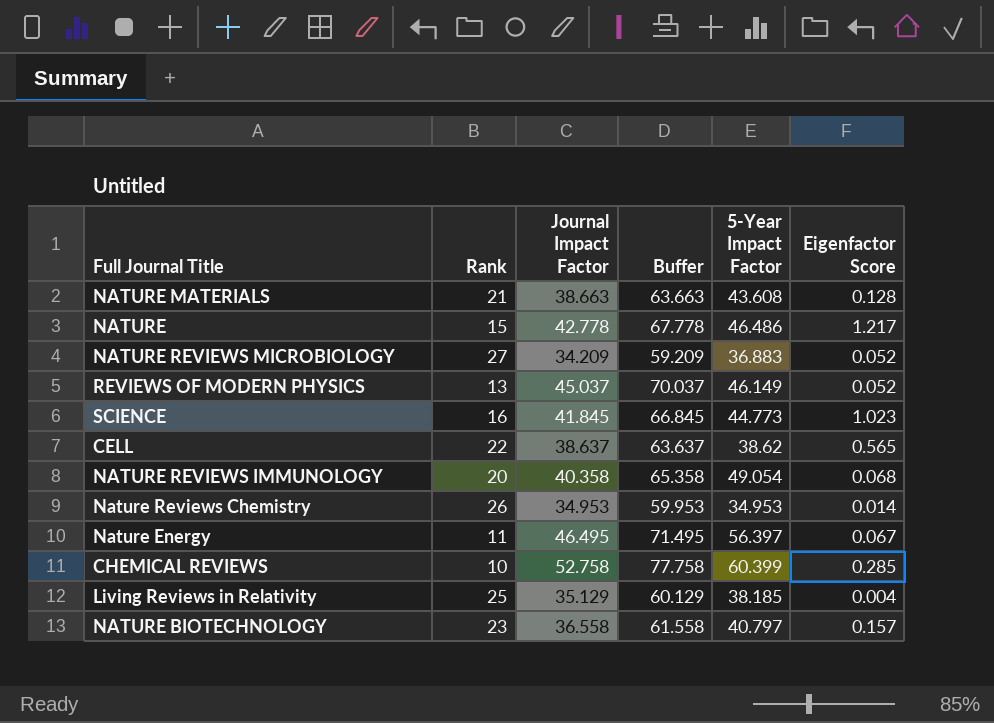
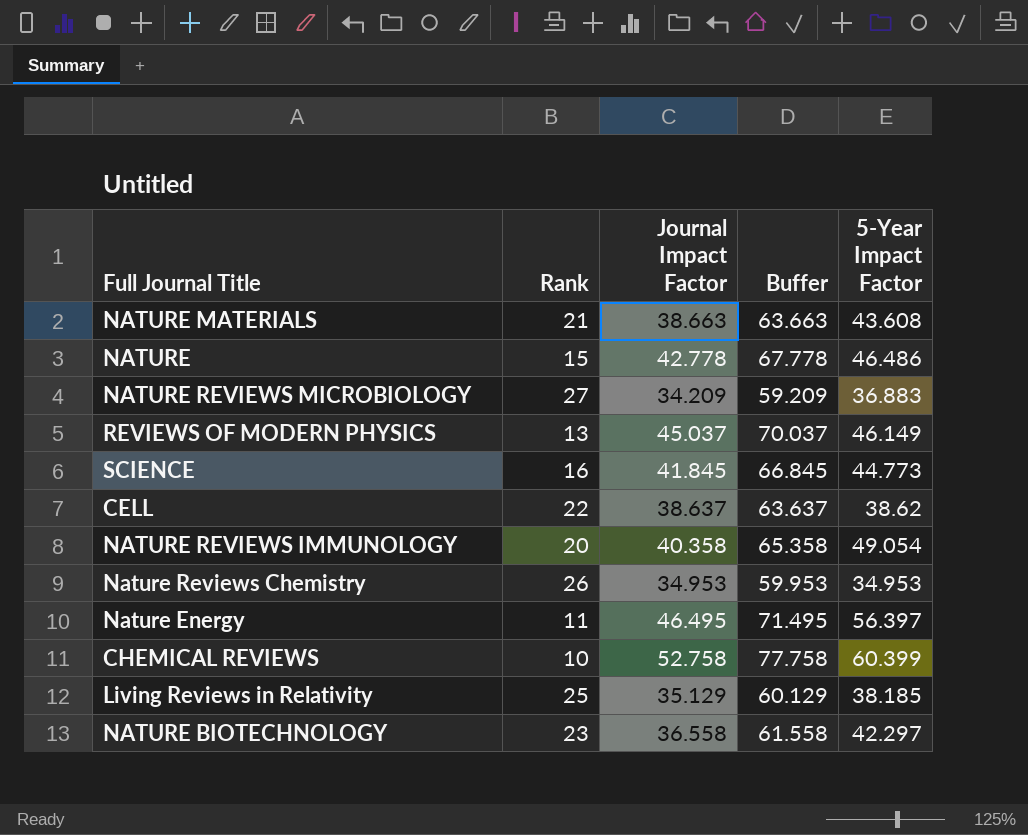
column Eigenfactor Score | position: 6 -> none
NATURE BIOTECHNOLOGY | 5-Year Impact Factor: 40.797 -> 42.297

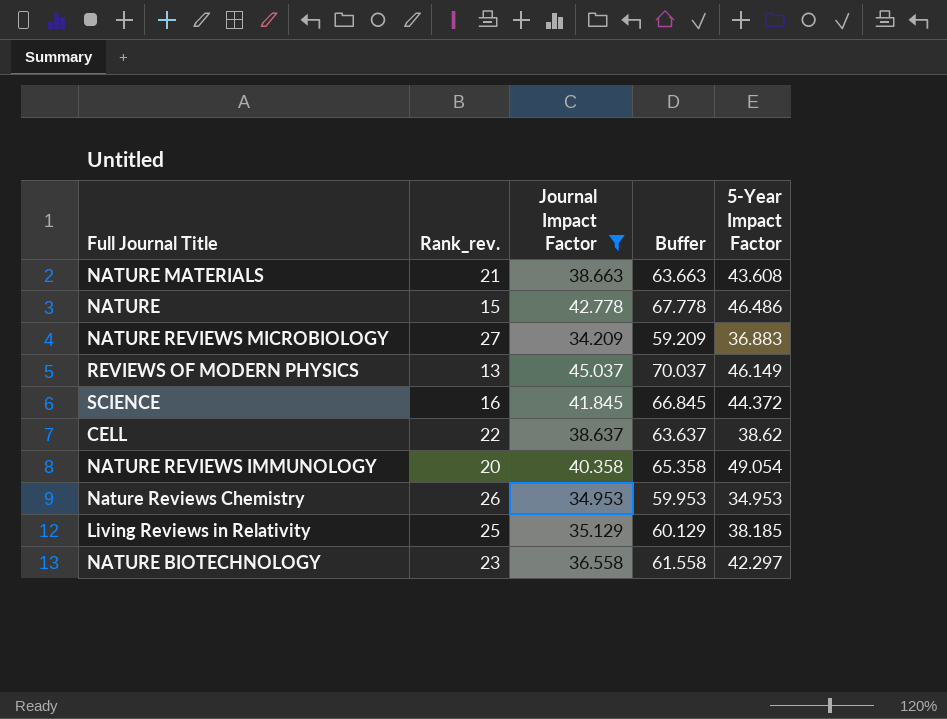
filter: none -> Journal Impact Factor <= 45.037
column name: Rank -> Rank_rev.
SCIENCE | 5-Year Impact Factor: 44.773 -> 44.372

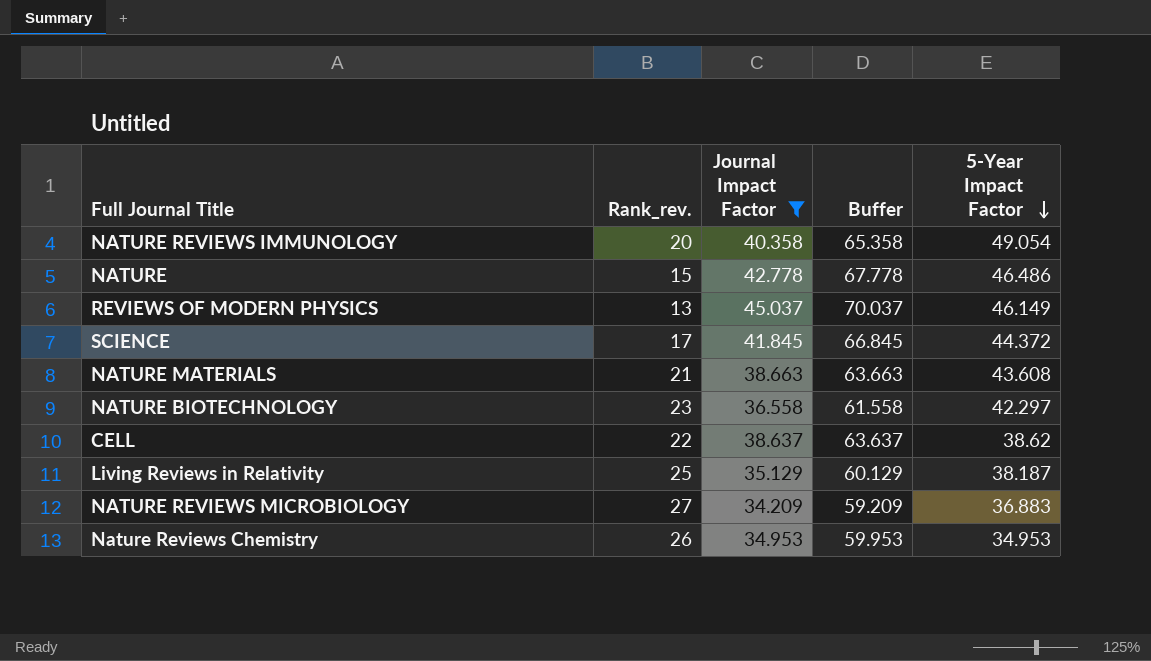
row order: none -> 5-Year Impact Factor descending
SCIENCE | Rank_rev.: 16 -> 17
Living Reviews in Relativity | 5-Year Impact Factor: 38.185 -> 38.187

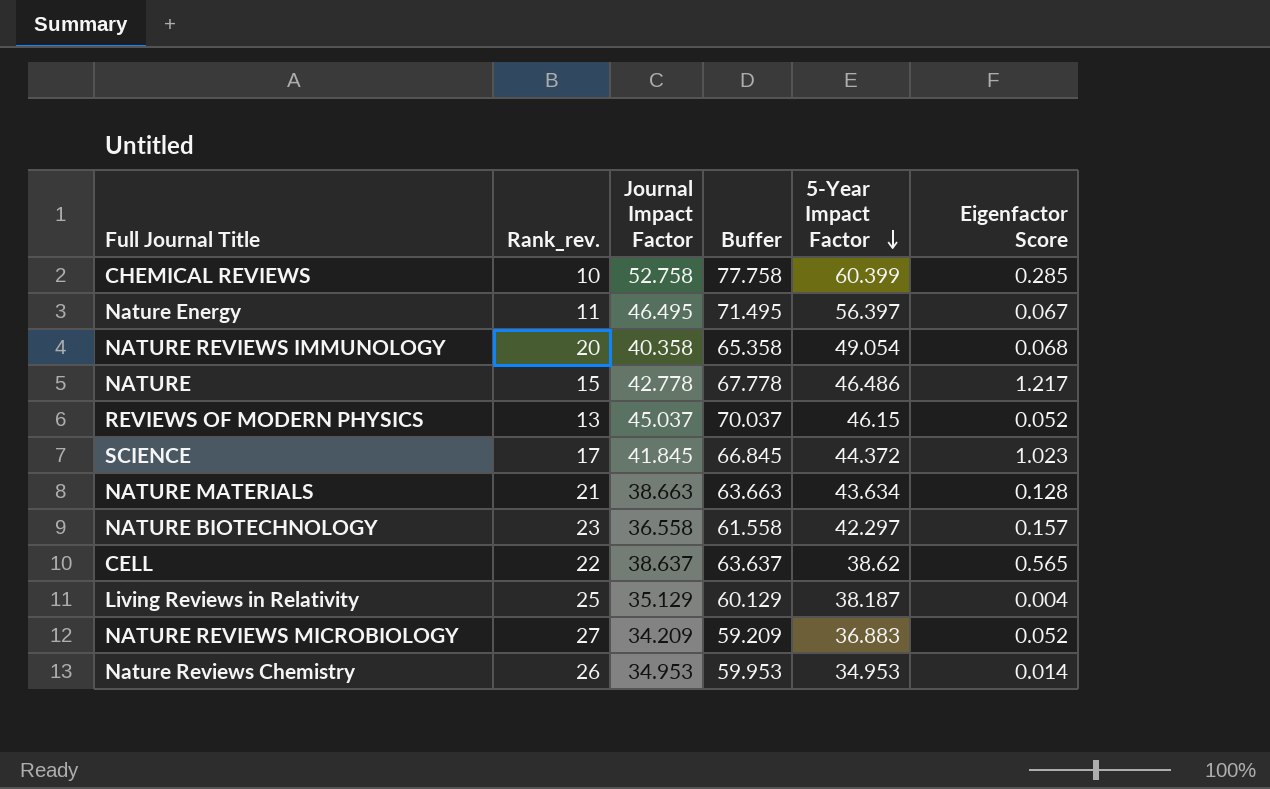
filter: Journal Impact Factor <= 45.037 -> none
column Eigenfactor Score | position: none -> 6
REVIEWS OF MODERN PHYSICS | 5-Year Impact Factor: 46.149 -> 46.15
NATURE MATERIALS | 5-Year Impact Factor: 43.608 -> 43.634

